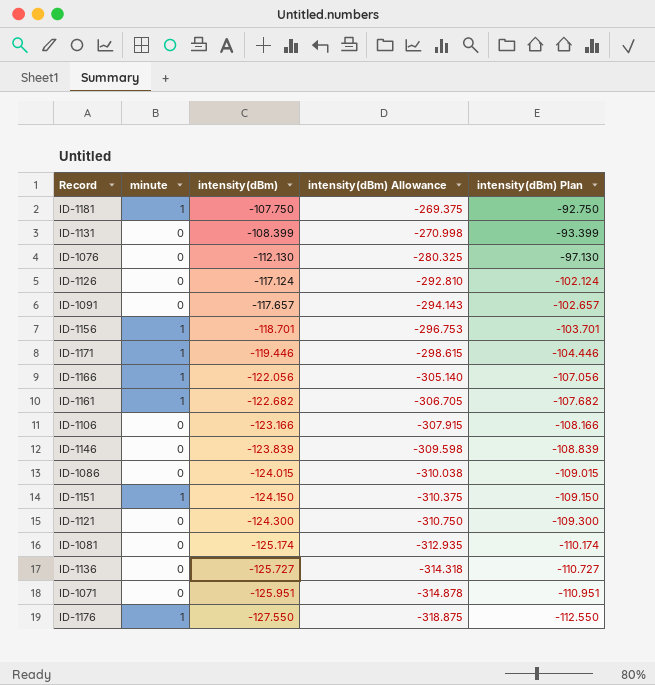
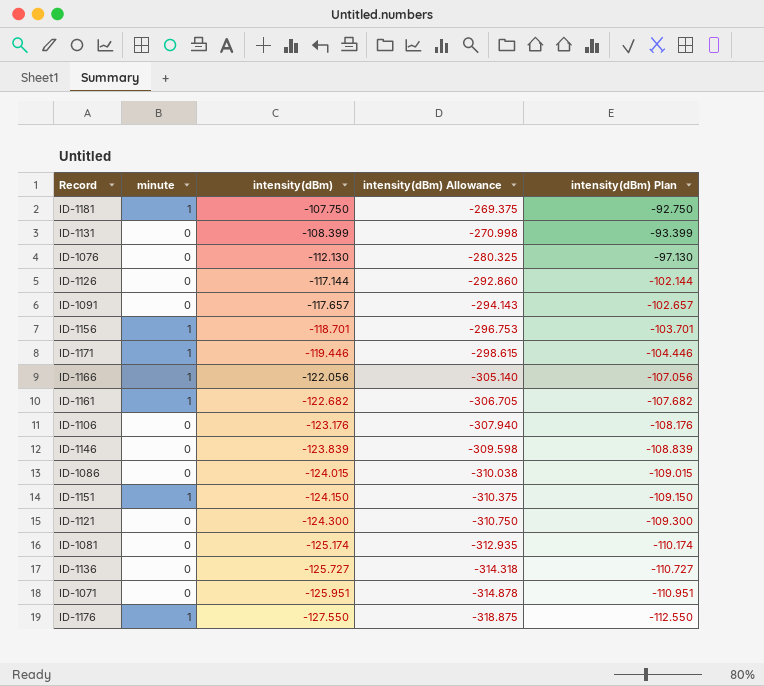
ID-1126 | intensity(dBm): -117.124 -> -117.144
ID-1126 | intensity(dBm) Allowance: -292.810 -> -292.860
ID-1126 | intensity(dBm) Plan: -102.124 -> -102.144
ID-1106 | intensity(dBm): -123.166 -> -123.176
ID-1106 | intensity(dBm) Allowance: -307.915 -> -307.940
ID-1106 | intensity(dBm) Plan: -108.166 -> -108.176

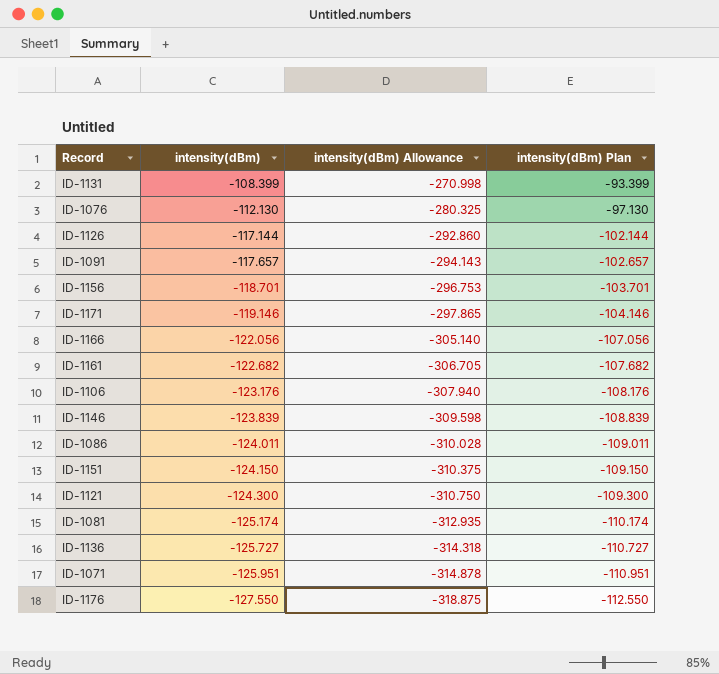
column minute | position: 2 -> none
row ID-1181: 1 | -107.750 | -269.375 | -92.750 -> none
ID-1171 | intensity(dBm): -119.446 -> -119.146
ID-1171 | intensity(dBm) Allowance: -298.615 -> -297.865
ID-1171 | intensity(dBm) Plan: -104.446 -> -104.146
ID-1086 | intensity(dBm): -124.015 -> -124.011
ID-1086 | intensity(dBm) Allowance: -310.038 -> -310.028
ID-1086 | intensity(dBm) Plan: -109.015 -> -109.011

